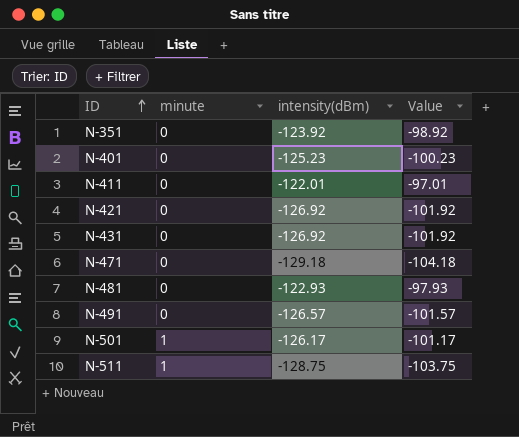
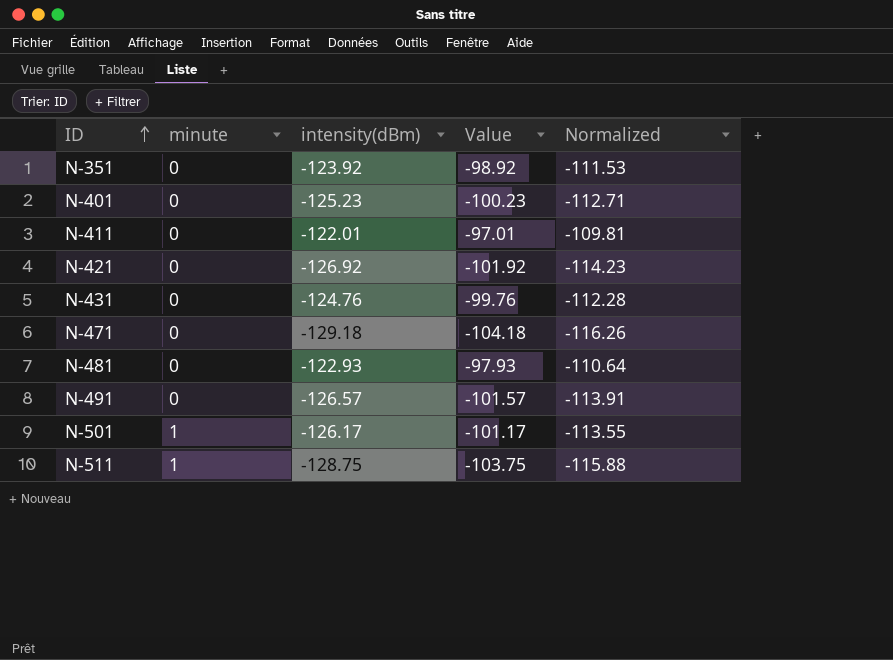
column Normalized | formula: none -> [intensity(dBm)] * 0.9
N-431 | intensity(dBm): -126.92 -> -124.76
N-431 | Value: -101.92 -> -99.76

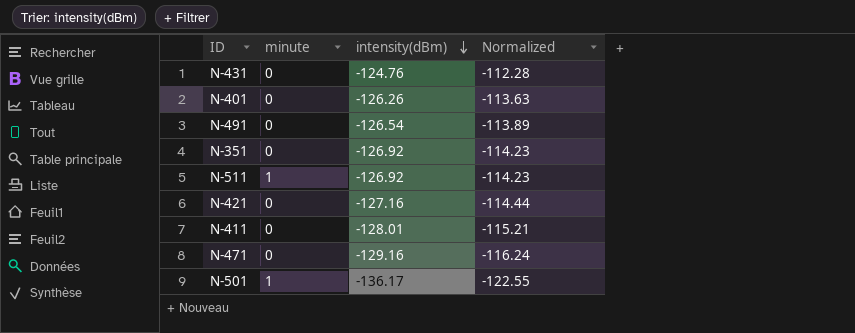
row order: ID ascending -> intensity(dBm) descending
column Value | formula: [intensity(dBm)] + 25 -> none
row N-481: 0 | -122.93 | -97.93 | -110.64 -> none
N-401 | intensity(dBm): -125.23 -> -126.26
N-401 | Normalized: -112.71 -> -113.63
N-491 | intensity(dBm): -126.57 -> -126.54
N-491 | Normalized: -113.91 -> -113.89
N-351 | intensity(dBm): -123.92 -> -126.92
N-351 | Normalized: -111.53 -> -114.23
N-511 | intensity(dBm): -128.75 -> -126.92
N-511 | Normalized: -115.88 -> -114.23
N-421 | intensity(dBm): -126.92 -> -127.16
N-421 | Normalized: -114.23 -> -114.44
N-411 | intensity(dBm): -122.01 -> -128.01
N-411 | Normalized: -109.81 -> -115.21
N-471 | intensity(dBm): -129.18 -> -129.16
N-471 | Normalized: -116.26 -> -116.24
N-501 | intensity(dBm): -126.17 -> -136.17
N-501 | Normalized: -113.55 -> -122.55

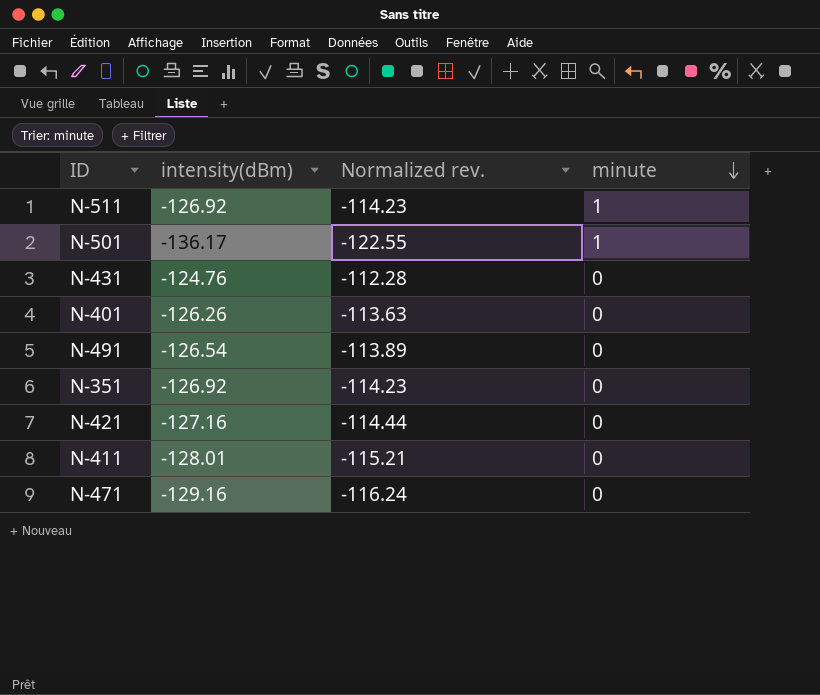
row order: intensity(dBm) descending -> minute descending
column name: Normalized -> Normalized rev.
column minute | position: 2 -> 4

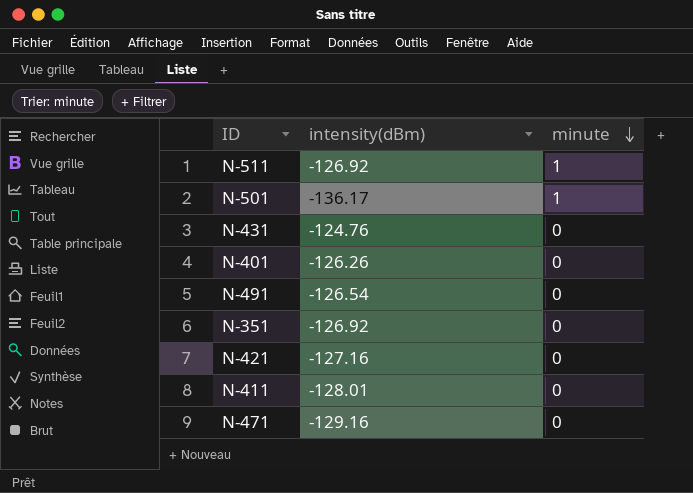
column Normalized rev. | formula: [intensity(dBm)] * 0.9 -> none

